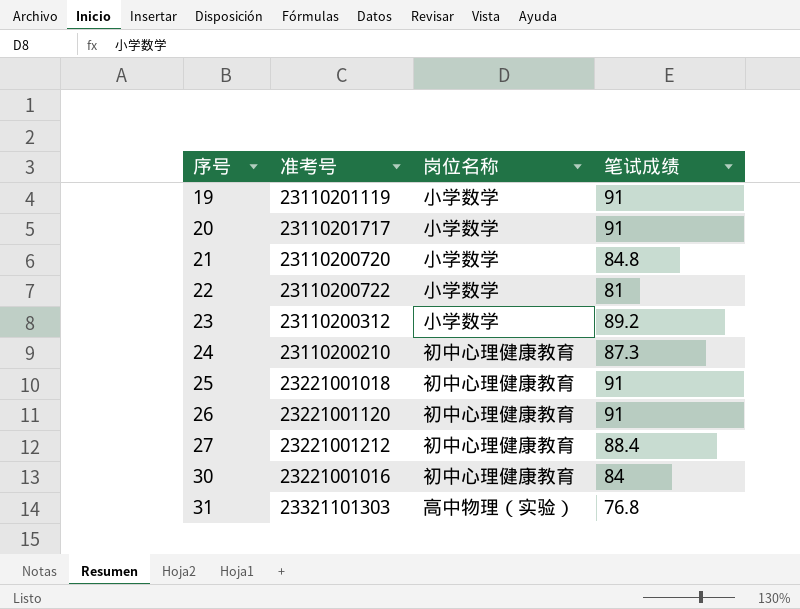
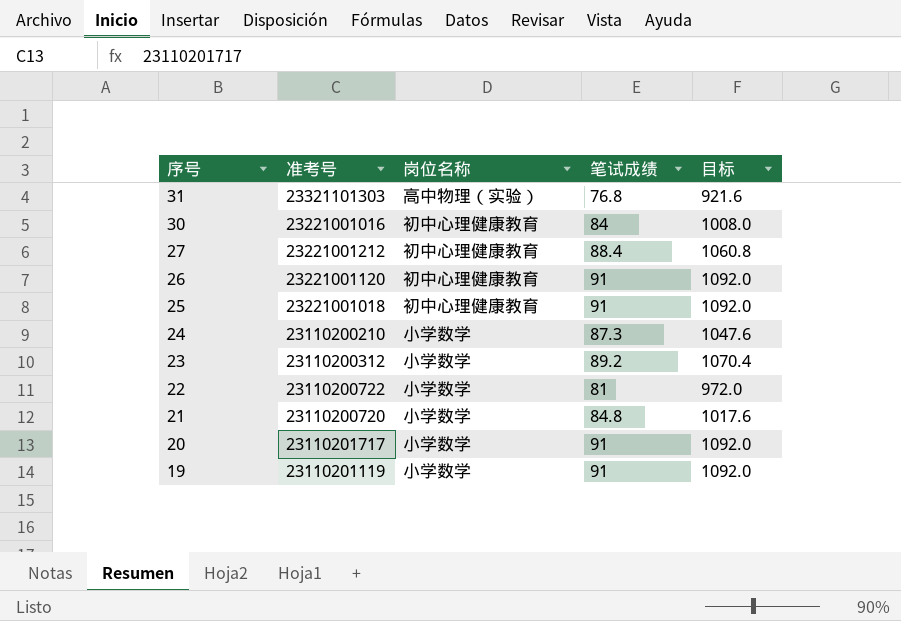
row order: 序号 ascending -> 序号 descending
column 目标 | formula: none -> [笔试成绩] * 12
24 | 岗位名称: 初中心理健康教育 -> 小学数学

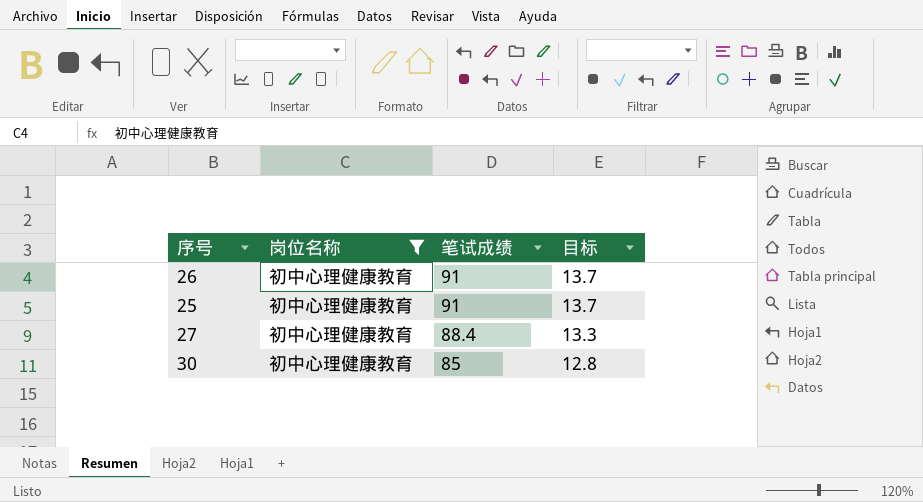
filter: none -> 岗位名称 = 初中心理健康教育
row order: 序号 descending -> 笔试成绩 descending
column 准考号 | position: 2 -> none
column 目标 | formula: [笔试成绩] * 12 -> [笔试成绩] * 0.15
30 | 笔试成绩: 84 -> 85

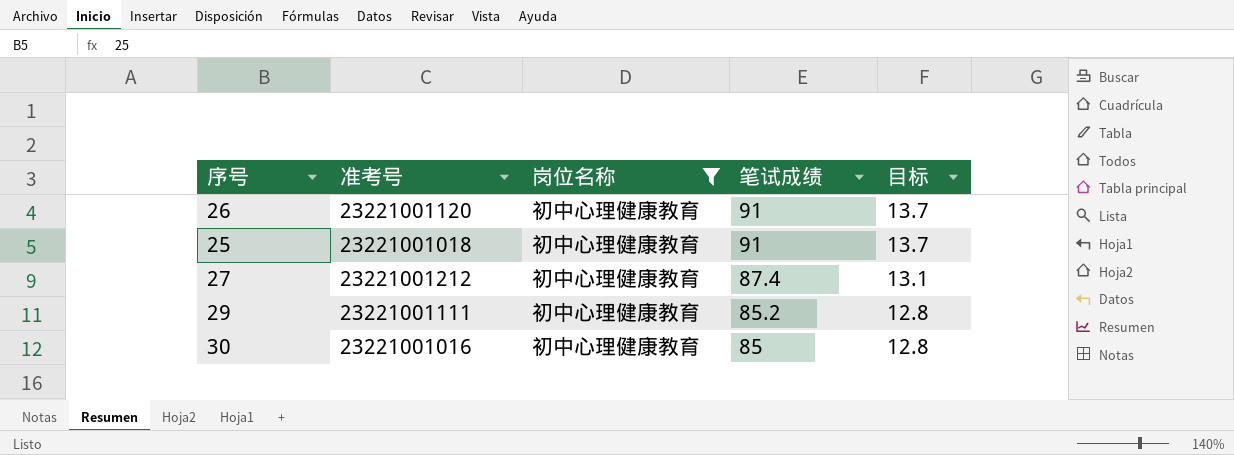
column 准考号 | position: none -> 2
27 | 笔试成绩: 88.4 -> 87.4
27 | 目标: 13.3 -> 13.1
row 29: none -> 23221001111 | 初中心理健康教育 | 85.2 | 12.8

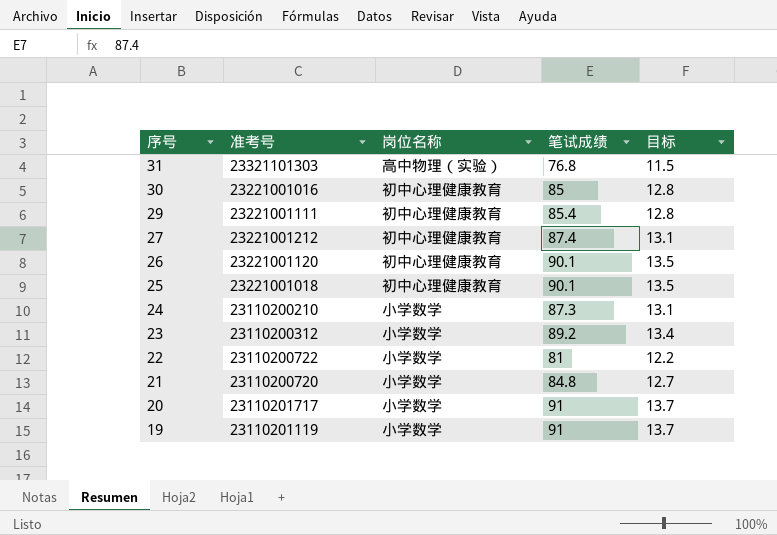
filter: 岗位名称 = 初中心理健康教育 -> none
row order: 笔试成绩 descending -> 序号 descending
29 | 笔试成绩: 85.2 -> 85.4
26 | 笔试成绩: 91 -> 90.1
26 | 目标: 13.7 -> 13.5
25 | 笔试成绩: 91 -> 90.1
25 | 目标: 13.7 -> 13.5

